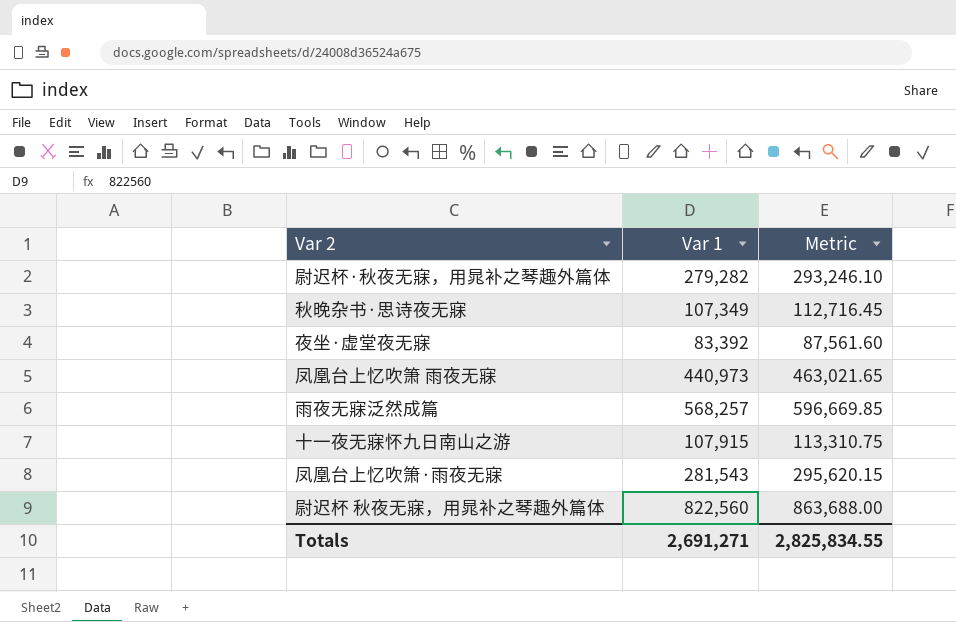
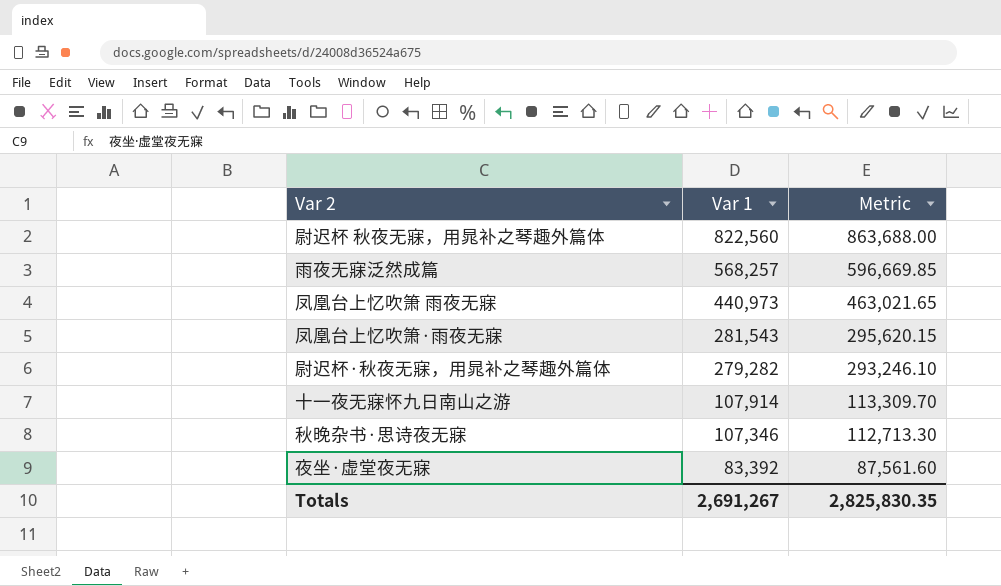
row order: none -> Var 1 descending
十一夜无寐怀九日南山之游 | Var 1: 107,915 -> 107,914
十一夜无寐怀九日南山之游 | Metric: 113,310.75 -> 113,309.70
秋晚杂书·思诗夜无寐 | Var 1: 107,349 -> 107,346
秋晚杂书·思诗夜无寐 | Metric: 112,716.45 -> 112,713.30
Totals | Var 1: 2,691,271 -> 2,691,267
Totals | Metric: 2,825,834.55 -> 2,825,830.35

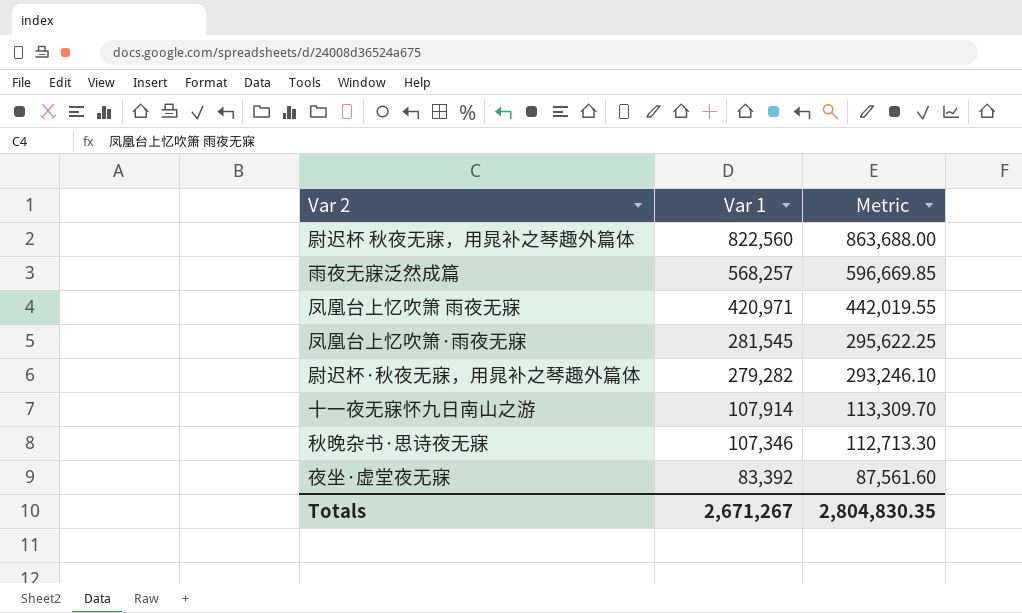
凤凰台上忆吹箫 雨夜无寐 | Var 1: 440,973 -> 420,971
凤凰台上忆吹箫 雨夜无寐 | Metric: 463,021.65 -> 442,019.55
凤凰台上忆吹箫·雨夜无寐 | Var 1: 281,543 -> 281,545
凤凰台上忆吹箫·雨夜无寐 | Metric: 295,620.15 -> 295,622.25
Totals | Var 1: 2,691,267 -> 2,671,267
Totals | Metric: 2,825,830.35 -> 2,804,830.35

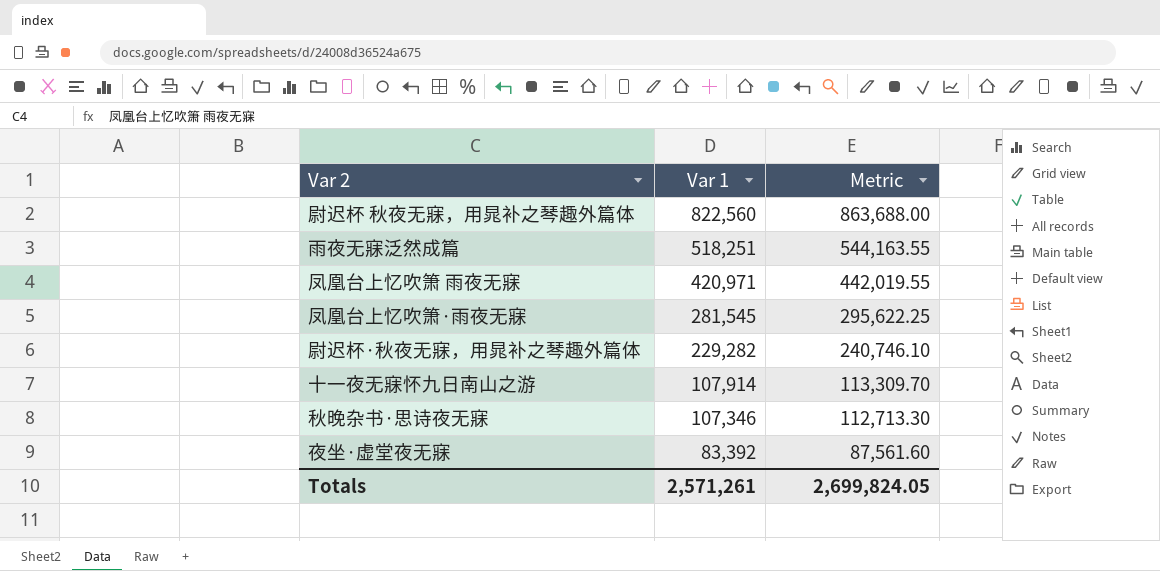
雨夜无寐泛然成篇 | Var 1: 568,257 -> 518,251
雨夜无寐泛然成篇 | Metric: 596,669.85 -> 544,163.55
尉迟杯·秋夜无寐，用晁补之琴趣外篇体 | Var 1: 279,282 -> 229,282
尉迟杯·秋夜无寐，用晁补之琴趣外篇体 | Metric: 293,246.10 -> 240,746.10
Totals | Var 1: 2,671,267 -> 2,571,261
Totals | Metric: 2,804,830.35 -> 2,699,824.05

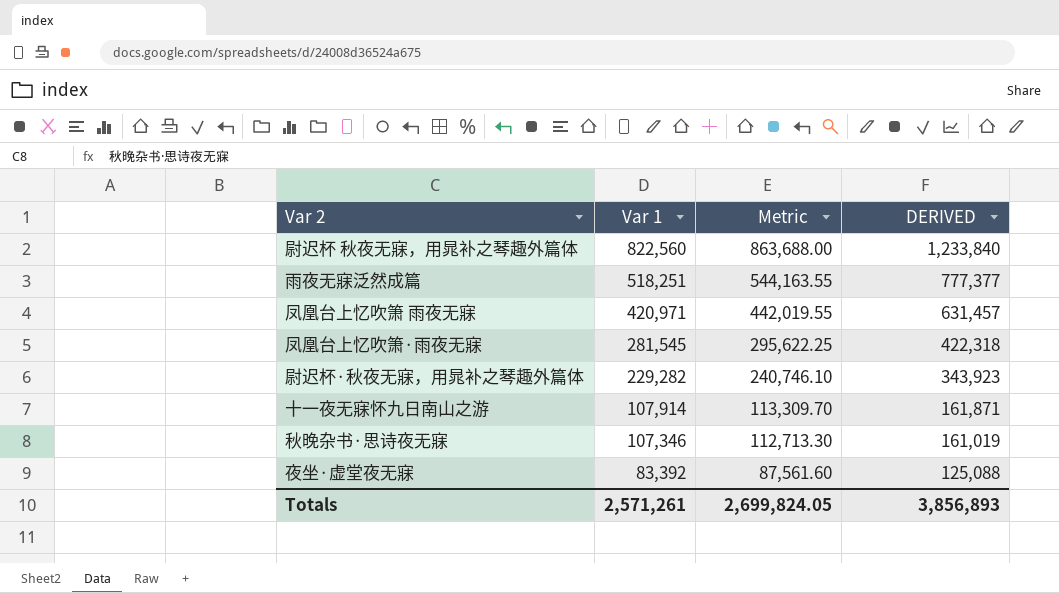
column DERIVED | formula: none -> [Var 1] * 1.5

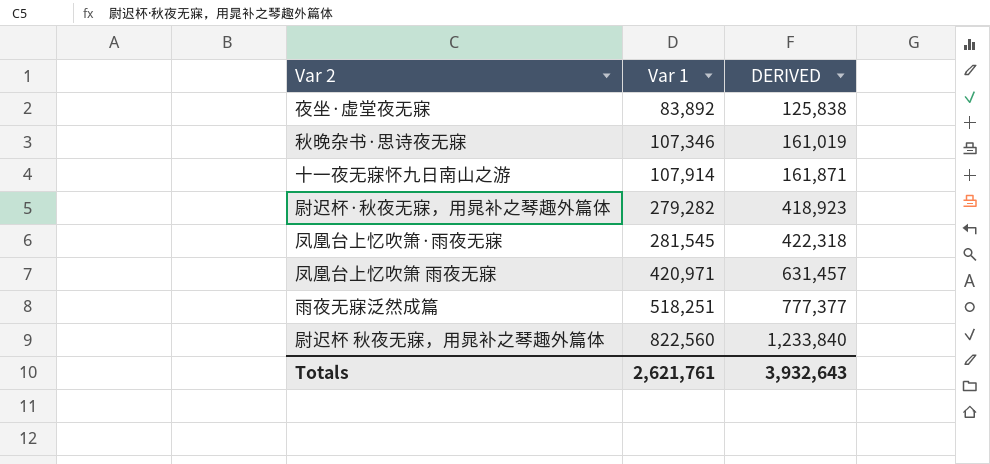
row order: Var 1 descending -> Var 1 ascending
column Metric | formula: [Var 1] * 1.05 -> none
夜坐·虚堂夜无寐 | Var 1: 83,392 -> 83,892
夜坐·虚堂夜无寐 | DERIVED: 125,088 -> 125,838
尉迟杯·秋夜无寐，用晁补之琴趣外篇体 | Var 1: 229,282 -> 279,282
尉迟杯·秋夜无寐，用晁补之琴趣外篇体 | DERIVED: 343,923 -> 418,923
Totals | Var 1: 2,571,261 -> 2,621,761
Totals | DERIVED: 3,856,893 -> 3,932,643

